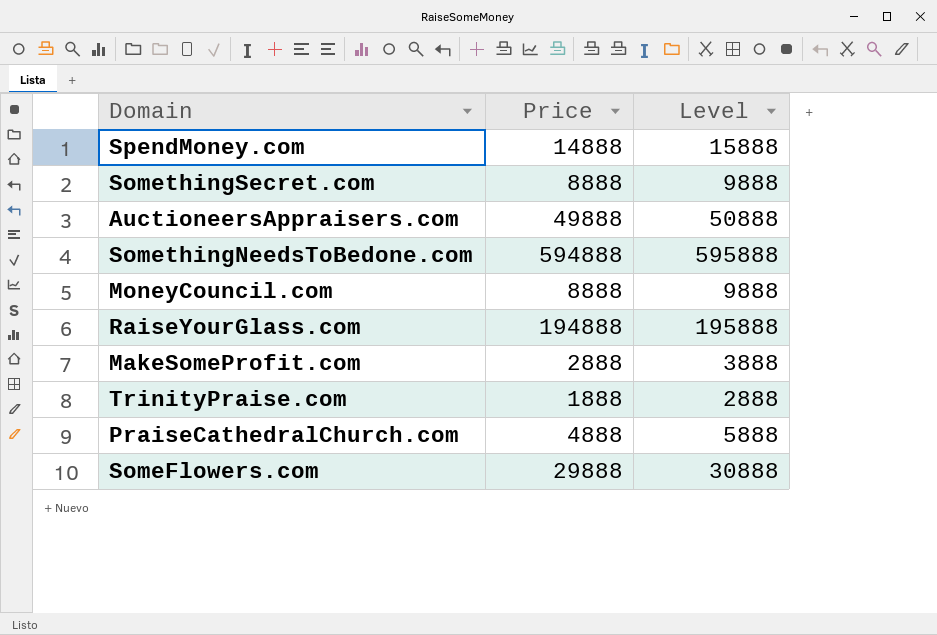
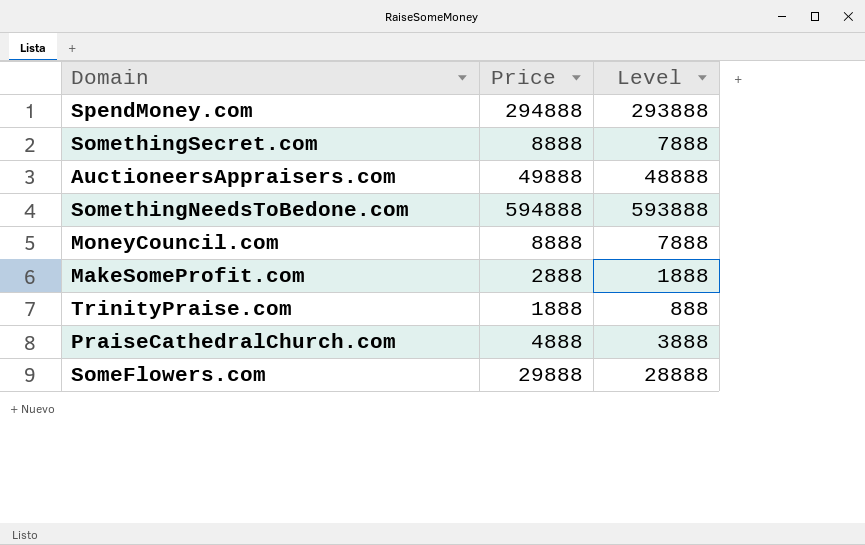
column Level | formula: [Price] + 1000 -> [Price] - 1000
row RaiseYourGlass.com: 194888 | 195888 -> none
SpendMoney.com | Price: 14888 -> 294888

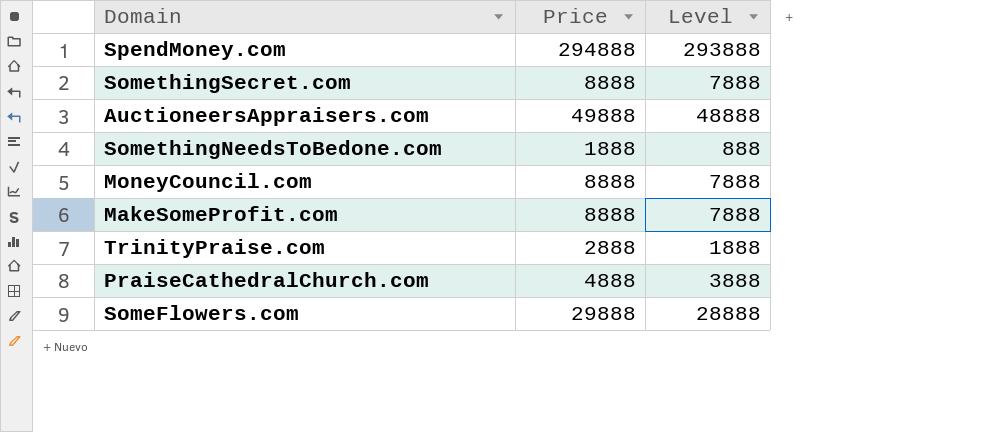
SomethingNeedsToBedone.com | Price: 594888 -> 1888
SomethingNeedsToBedone.com | Level: 593888 -> 888
MakeSomeProfit.com | Price: 2888 -> 8888
MakeSomeProfit.com | Level: 1888 -> 7888
TrinityPraise.com | Price: 1888 -> 2888
TrinityPraise.com | Level: 888 -> 1888

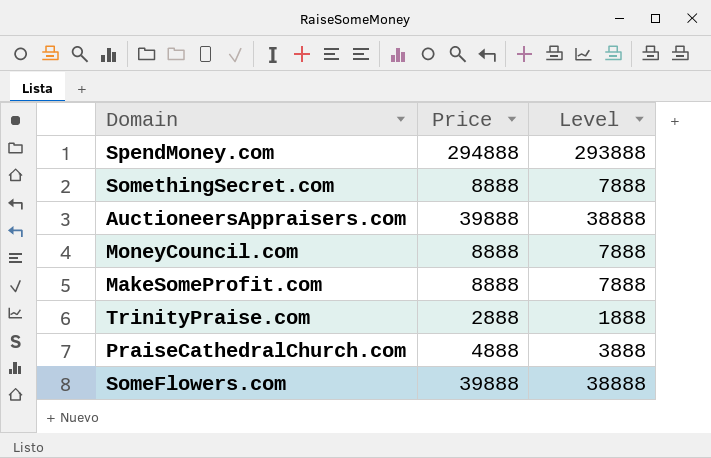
row SomethingNeedsToBedone.com: 1888 | 888 -> none
AuctioneersAppraisers.com | Price: 49888 -> 39888
AuctioneersAppraisers.com | Level: 48888 -> 38888
SomeFlowers.com | Price: 29888 -> 39888
SomeFlowers.com | Level: 28888 -> 38888

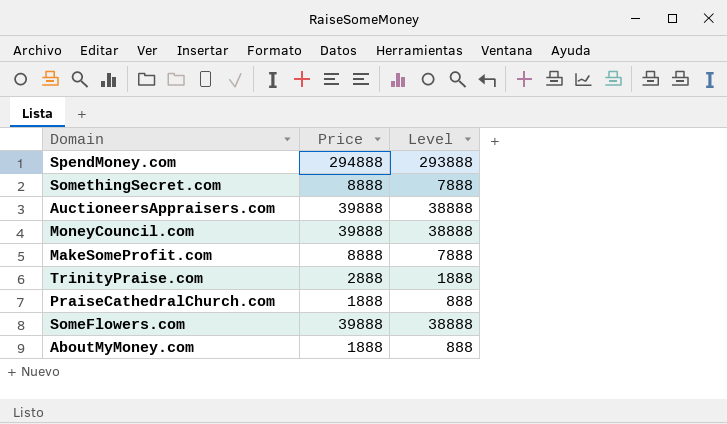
MoneyCouncil.com | Price: 8888 -> 39888
MoneyCouncil.com | Level: 7888 -> 38888
PraiseCathedralChurch.com | Price: 4888 -> 1888
PraiseCathedralChurch.com | Level: 3888 -> 888
row AboutMyMoney.com: none -> 1888 | 888

